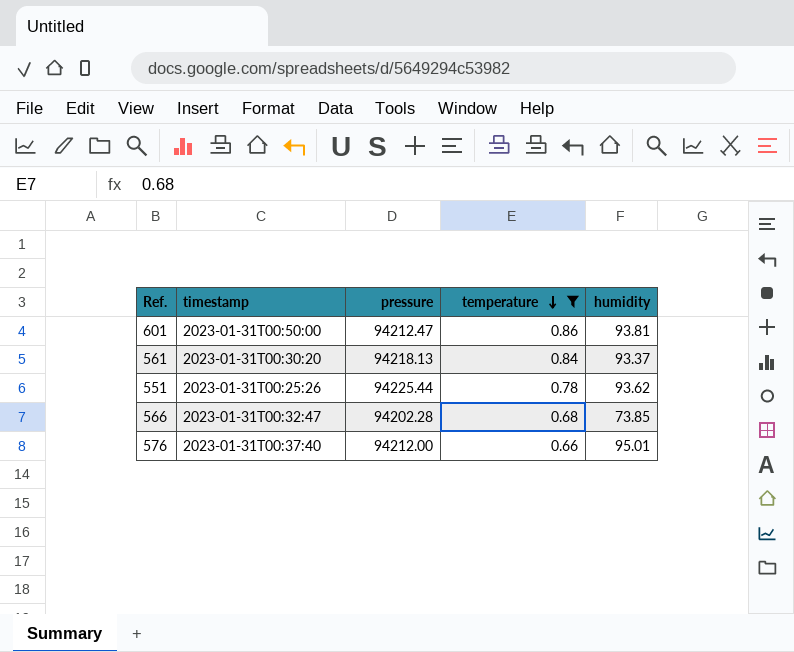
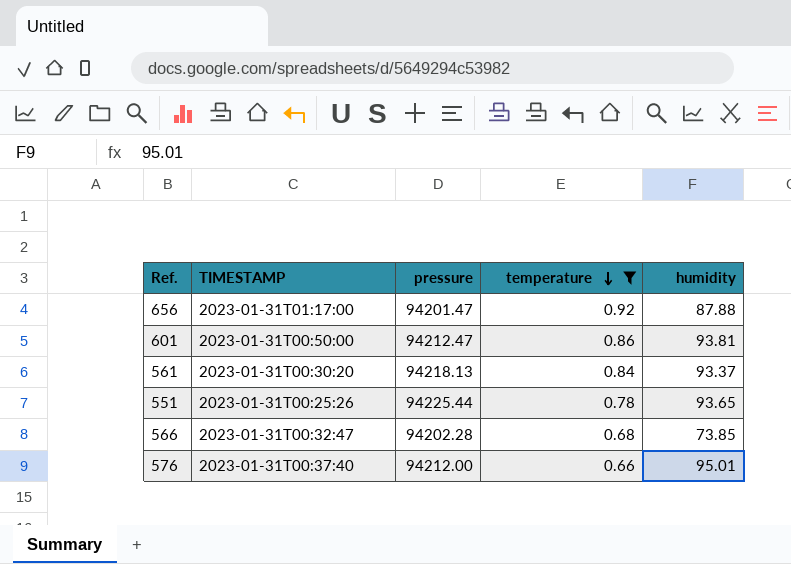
column name: timestamp -> TIMESTAMP
row 656: none -> 2023-01-31T01:17:00 | 94201.47 | 0.92 | 87.88
551 | humidity: 93.62 -> 93.65

